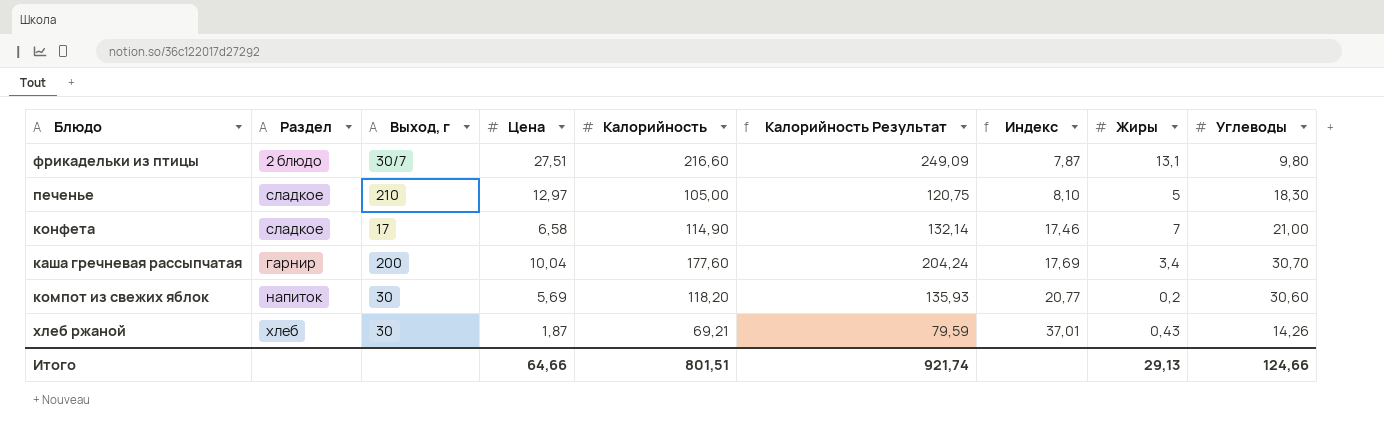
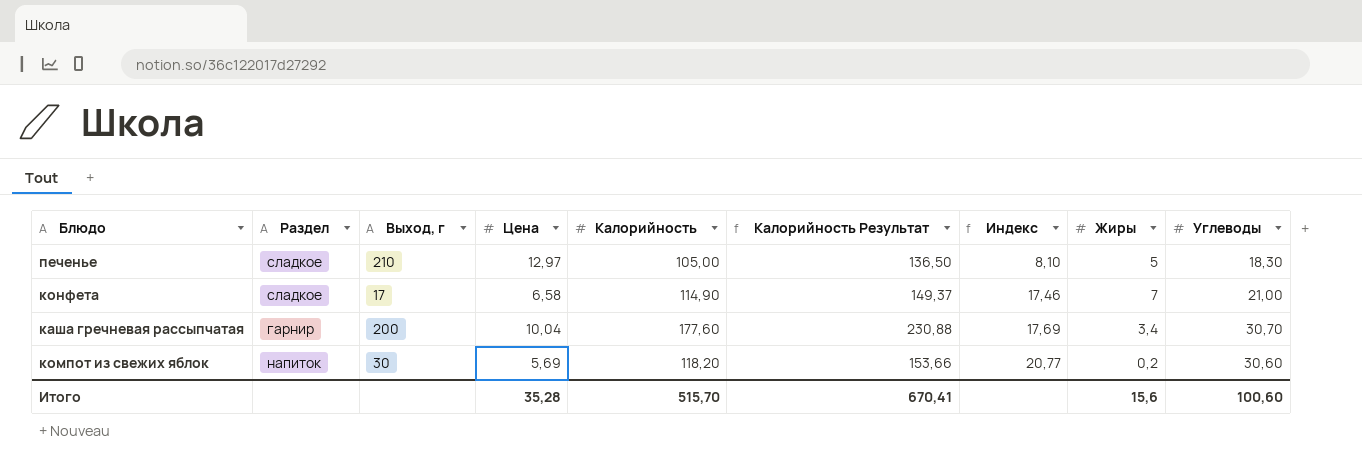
column Калорийность Результат | formula: [Калорийность] * 1,15 -> [Калорийность] * 1,3
row фрикадельки из птицы: 2 блюдо | 30/7 | 27,51 | 216,60 | 249,09 | 7,87 | 13,1 | 9,80 -> none
row хлеб ржаной: хлеб | 30 | 1,87 | 69,21 | 79,59 | 37,01 | 0,43 | 14,26 -> none
Итого | Цена: 64,66 -> 35,28
Итого | Калорийность: 801,51 -> 515,70
Итого | Калорийность Результат: 921,74 -> 670,41
Итого | Жиры: 29,13 -> 15,6
Итого | Углеводы: 124,66 -> 100,60

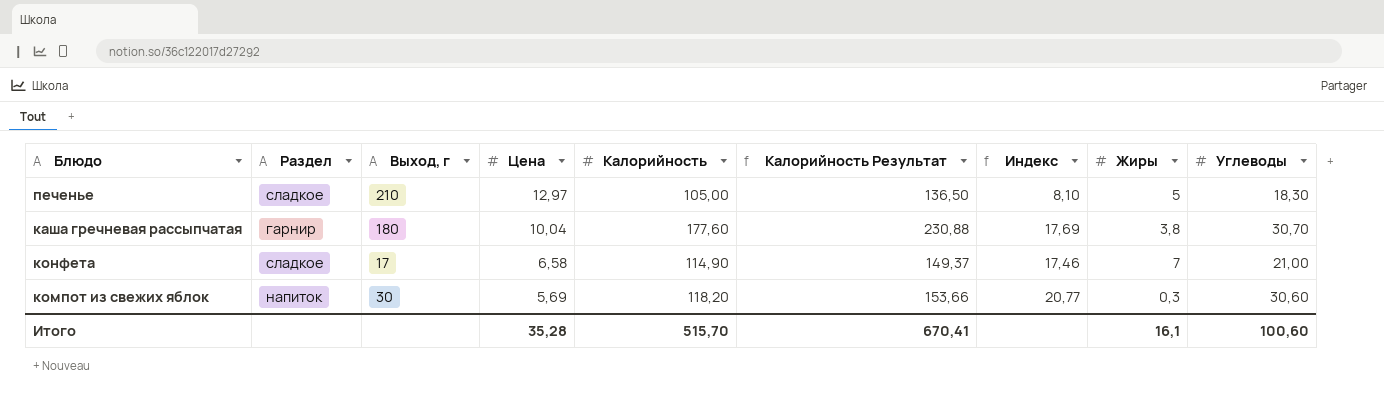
row order: Индекс ascending -> Цена descending
каша гречневая рассыпчатая | Выход, г: 200 -> 180
каша гречневая рассыпчатая | Жиры: 3,4 -> 3,8
компот из свежих яблок | Жиры: 0,2 -> 0,3
Итого | Жиры: 15,6 -> 16,1

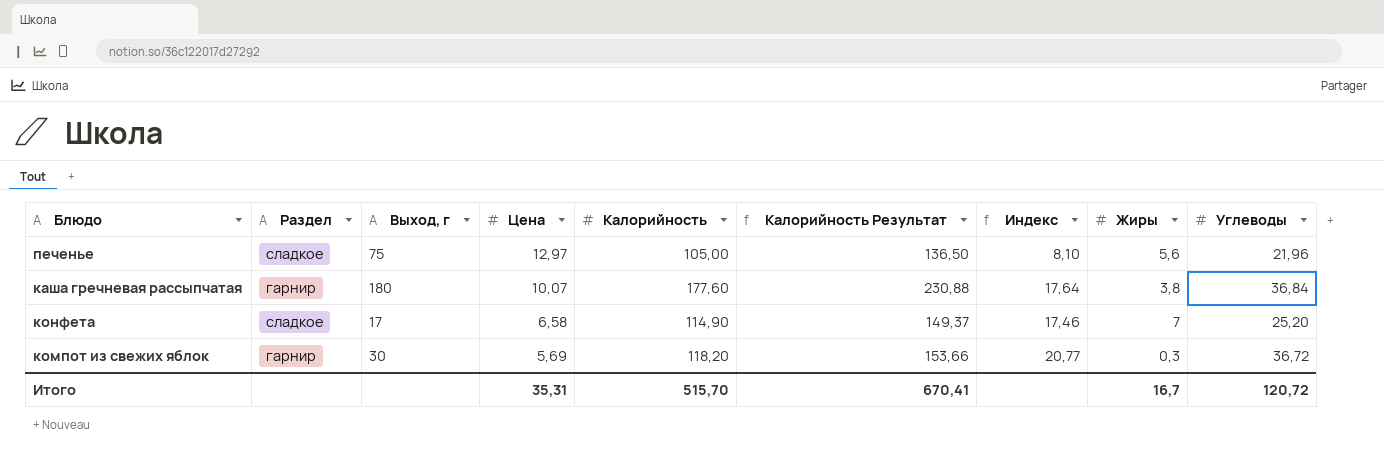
печенье | Выход, г: 210 -> 75
печенье | Жиры: 5 -> 5,6
печенье | Углеводы: 18,30 -> 21,96
каша гречневая рассыпчатая | Цена: 10,04 -> 10,07
каша гречневая рассыпчатая | Индекс: 17,69 -> 17,64
каша гречневая рассыпчатая | Углеводы: 30,70 -> 36,84
конфета | Углеводы: 21,00 -> 25,20
компот из свежих яблок | Раздел: напиток -> гарнир
компот из свежих яблок | Углеводы: 30,60 -> 36,72
Итого | Цена: 35,28 -> 35,31
Итого | Жиры: 16,1 -> 16,7
Итого | Углеводы: 100,60 -> 120,72

